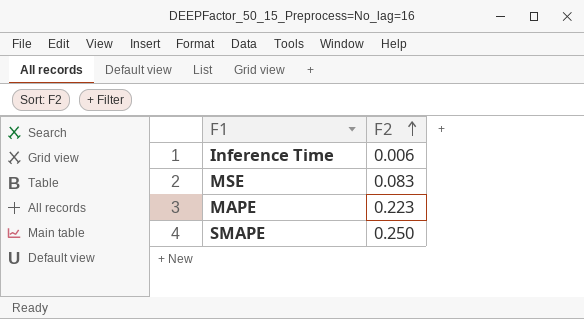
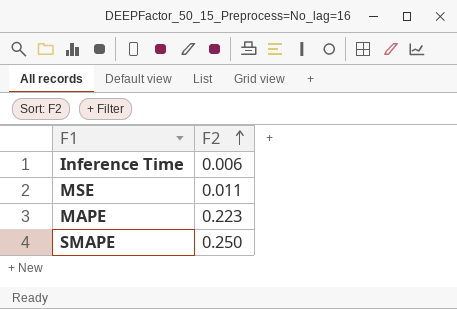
MSE | F2: 0.083 -> 0.011

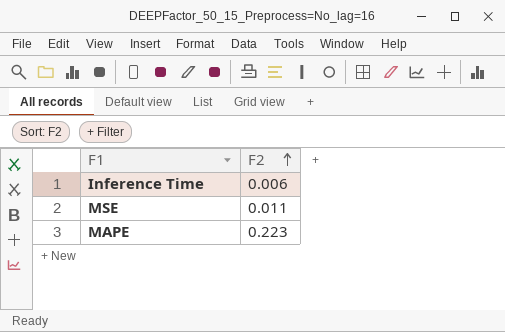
row SMAPE: 0.250 -> none

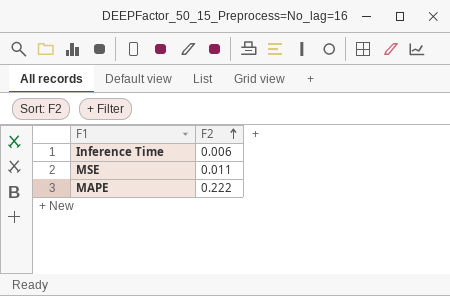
MAPE | F2: 0.223 -> 0.222

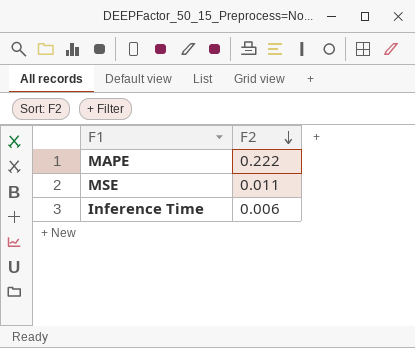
row order: F2 ascending -> F2 descending

